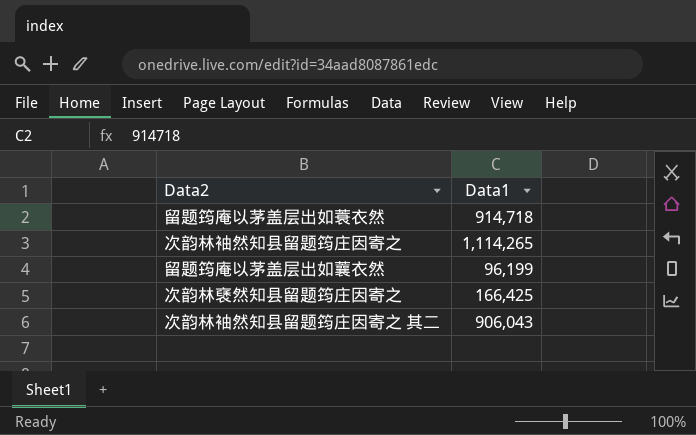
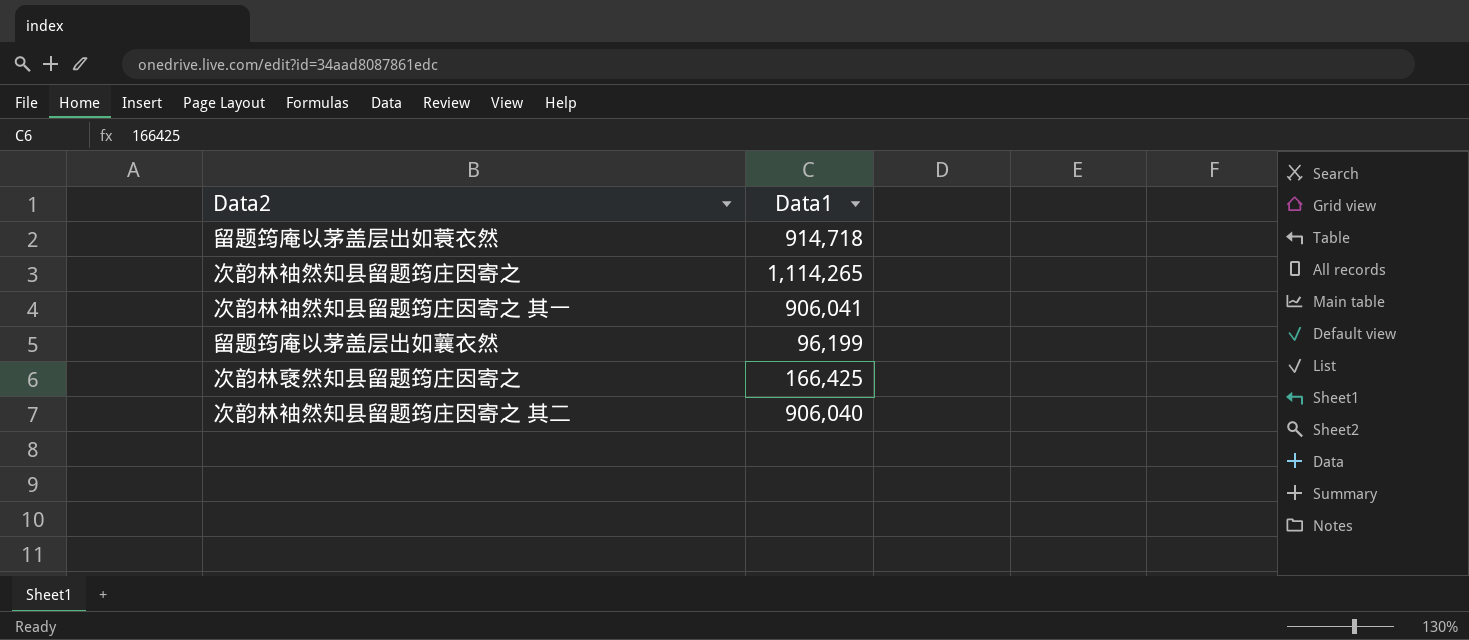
row 次韵林袖然知县留题筠庄因寄之 其一: none -> 906,041
次韵林袖然知县留题筠庄因寄之 其二 | Data1: 906,043 -> 906,040

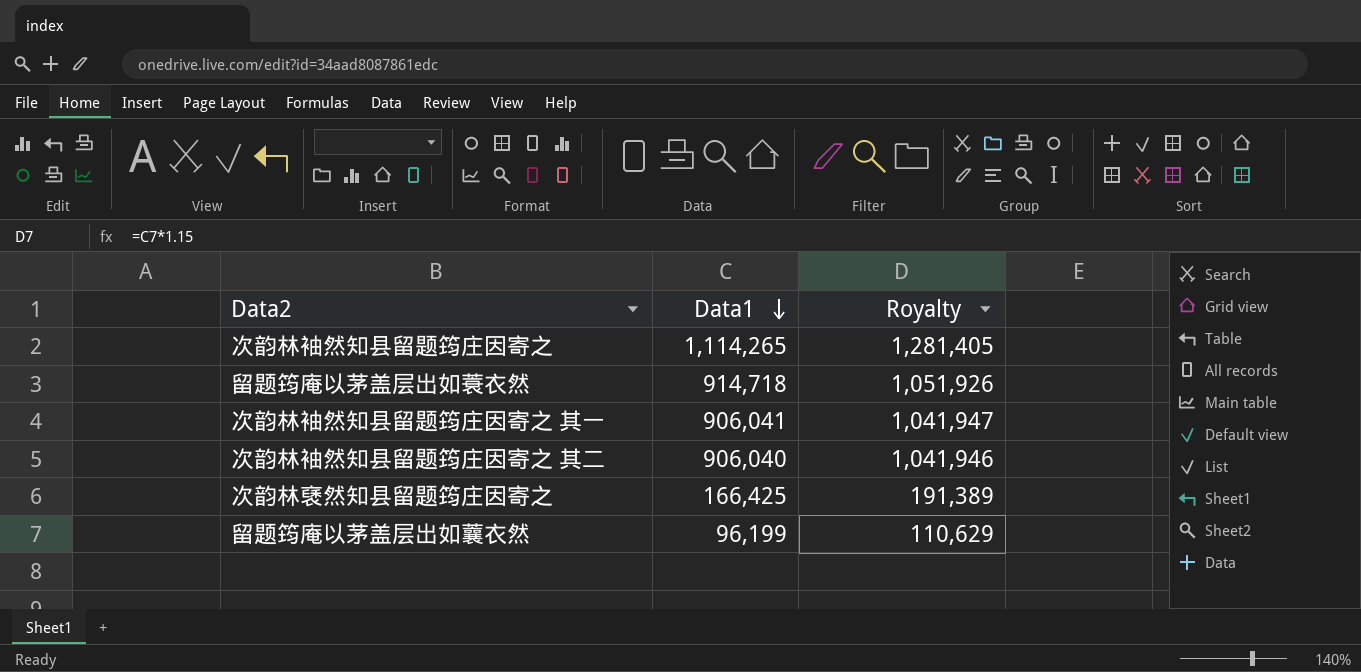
row order: none -> Data1 descending
column Royalty | formula: none -> [Data1] * 1.15

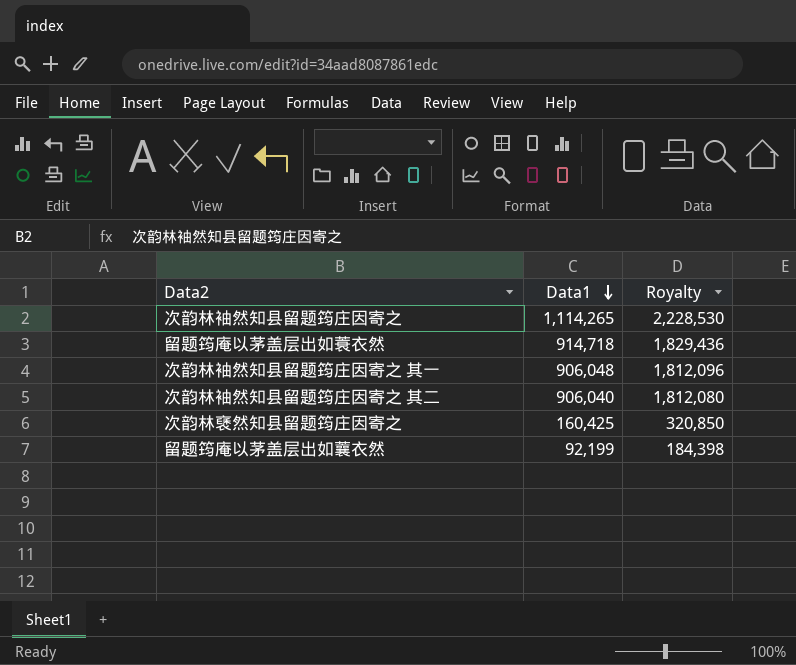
column Royalty | formula: [Data1] * 1.15 -> [Data1] * 2
次韵林袖然知县留题筠庄因寄之 其一 | Data1: 906,041 -> 906,048
次韵林褎然知县留题筠庄因寄之 | Data1: 166,425 -> 160,425
留题筠庵以茅盖层出如蘘衣然 | Data1: 96,199 -> 92,199

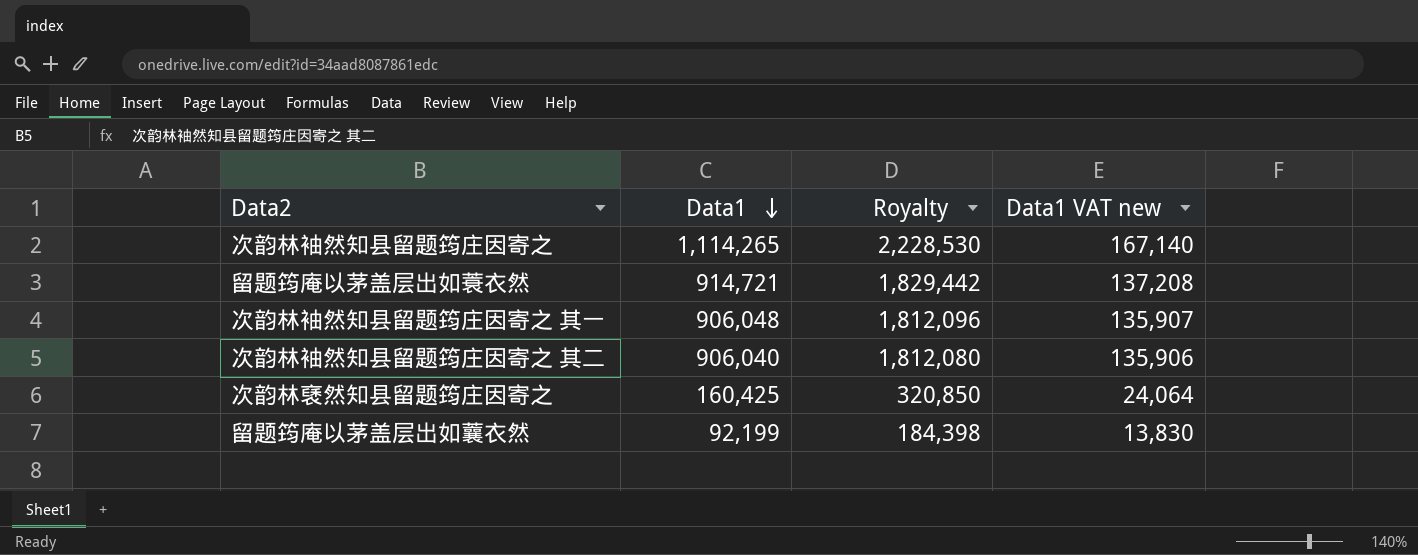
column Data1 VAT new | formula: none -> [Data1] * 0.15
留题筠庵以茅盖层出如蓑衣然 | Data1: 914,718 -> 914,721
留题筠庵以茅盖层出如蓑衣然 | Royalty: 1,829,436 -> 1,829,442

